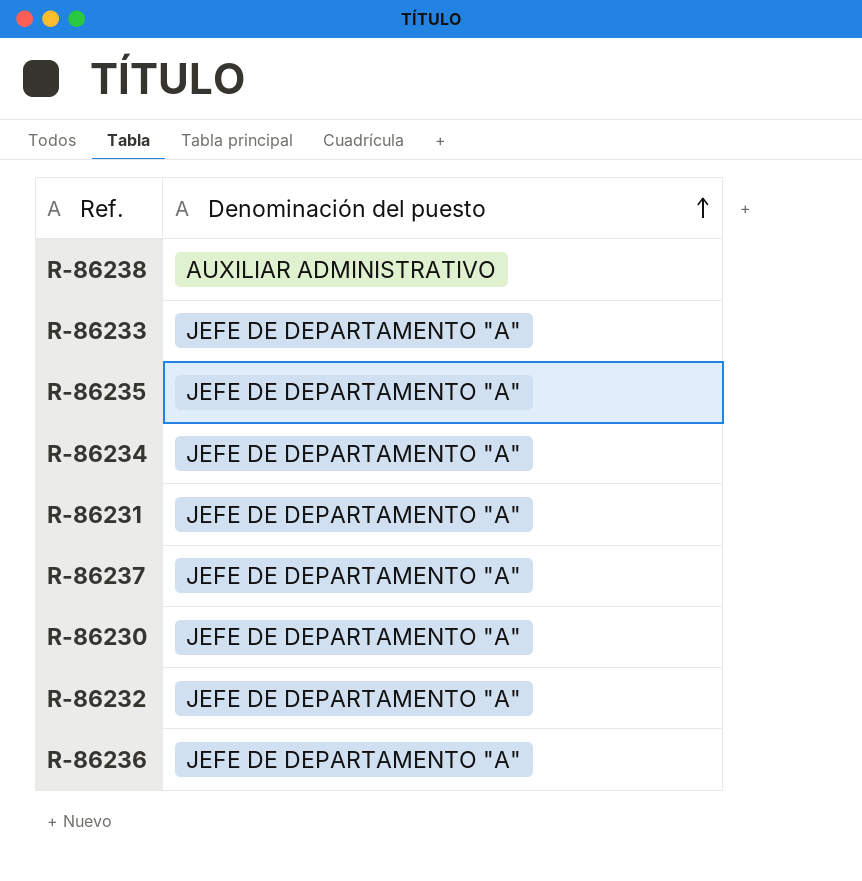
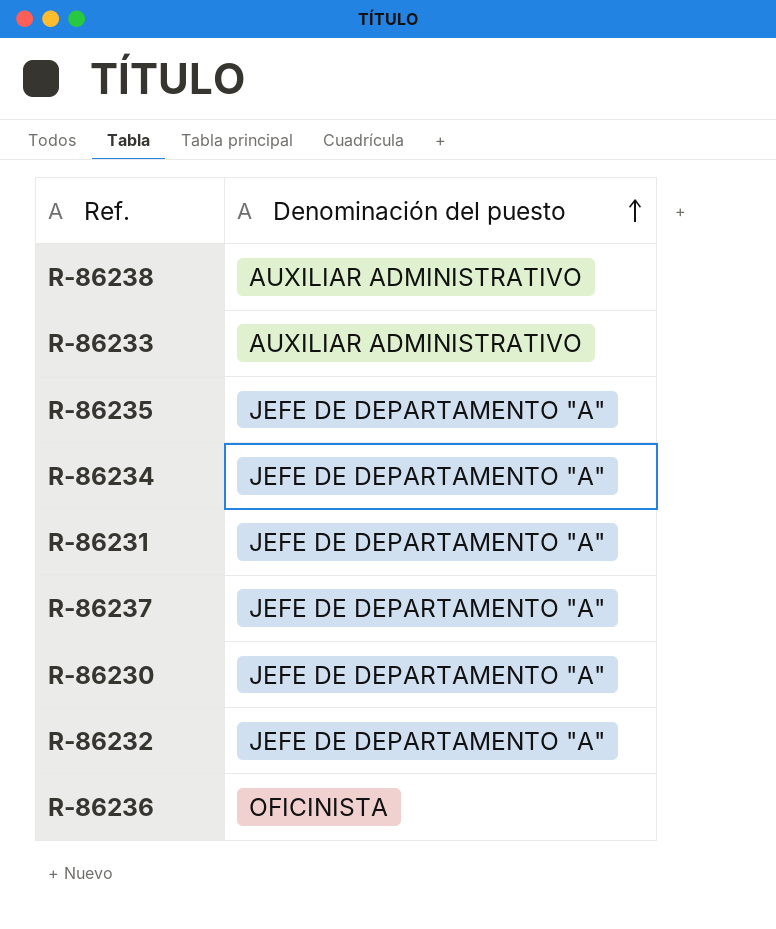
R-86233 | Denominación del puesto: JEFE DE DEPARTAMENTO "A" -> AUXILIAR ADMINISTRATIVO
R-86236 | Denominación del puesto: JEFE DE DEPARTAMENTO "A" -> OFICINISTA

